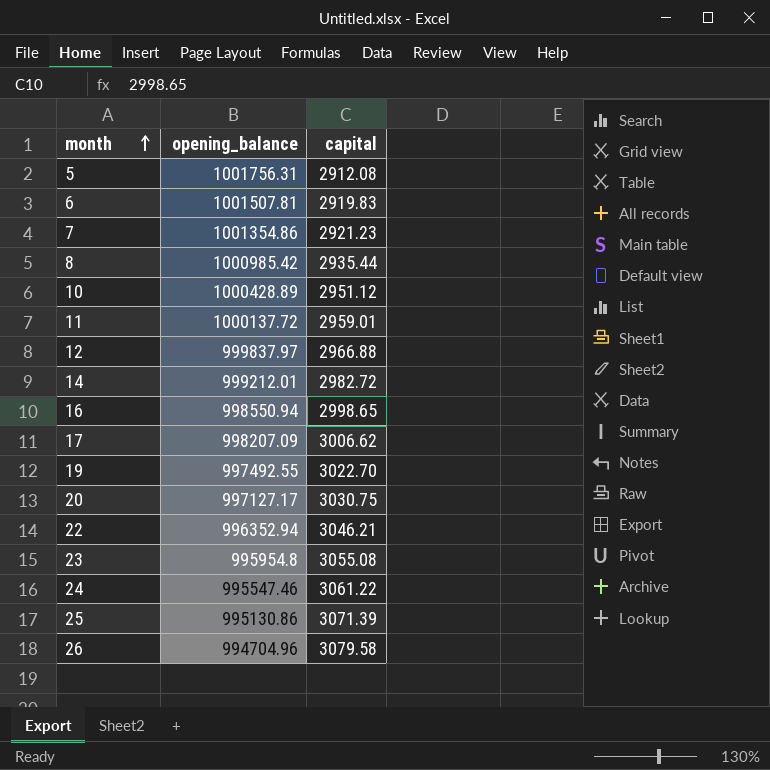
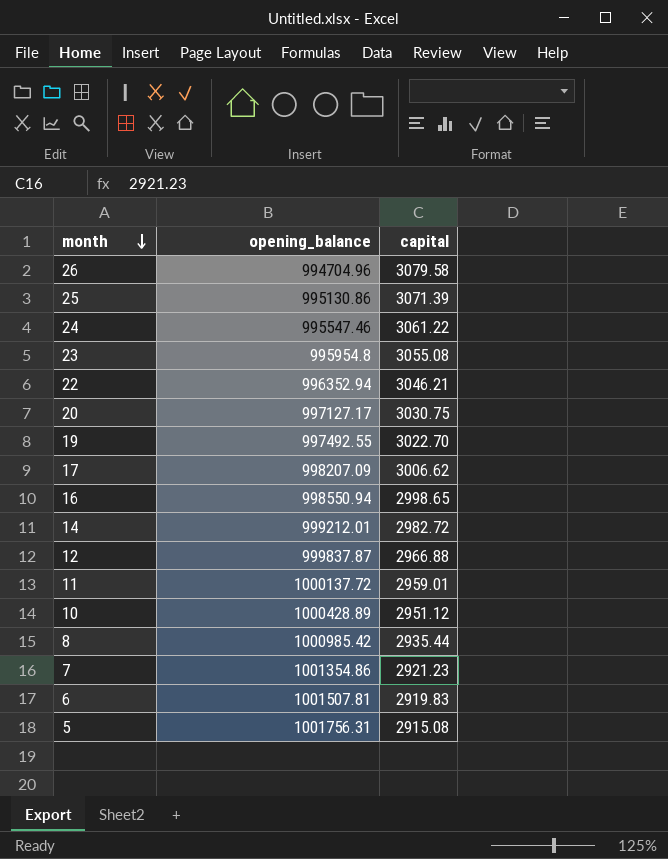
row order: month ascending -> month descending
12 | opening_balance: 999837.97 -> 999837.87
5 | capital: 2912.08 -> 2915.08

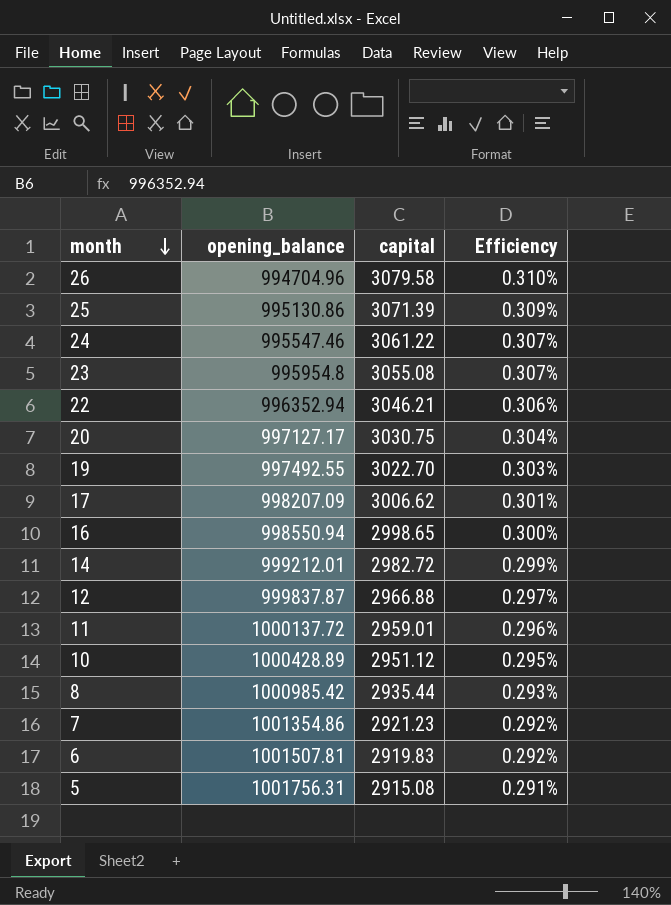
column Efficiency | formula: none -> [capital] / [opening_balance]

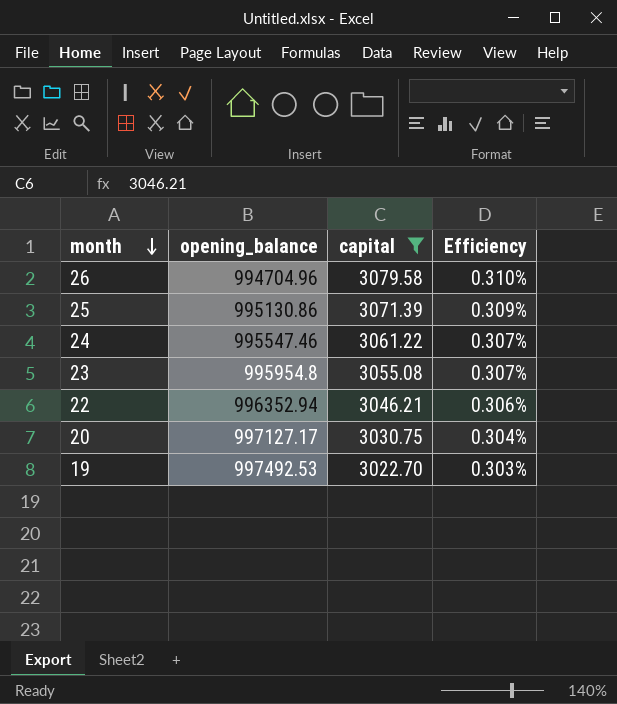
filter: none -> capital >= 3022.70
19 | opening_balance: 997492.55 -> 997492.53

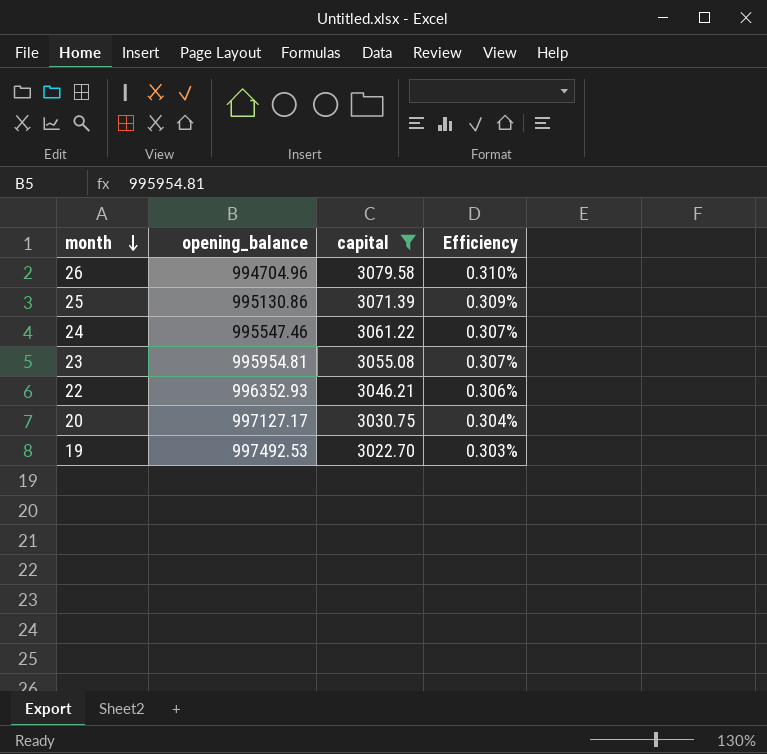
23 | opening_balance: 995954.8 -> 995954.81
22 | opening_balance: 996352.94 -> 996352.93

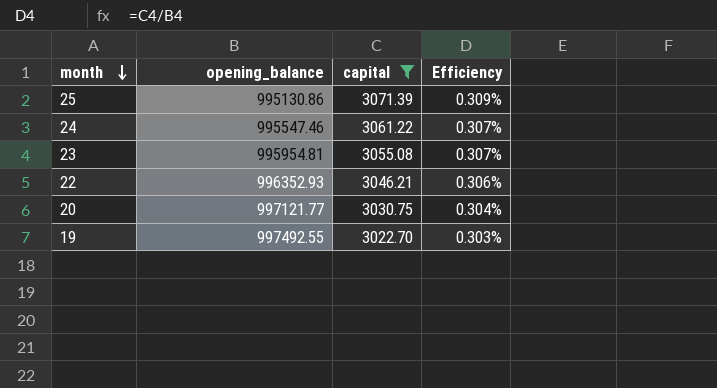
row 26: 994704.96 | 3079.58 | 0.310% -> none
20 | opening_balance: 997127.17 -> 997121.77
19 | opening_balance: 997492.53 -> 997492.55

